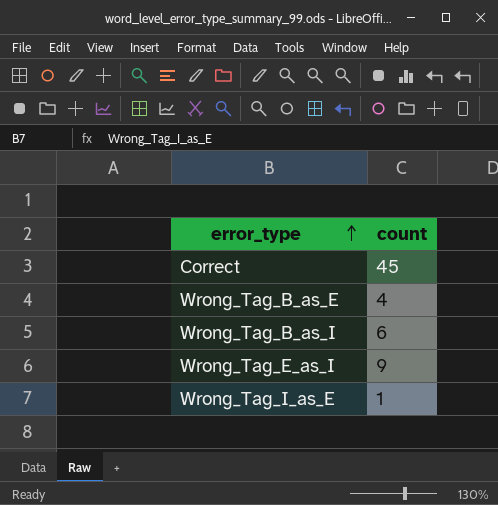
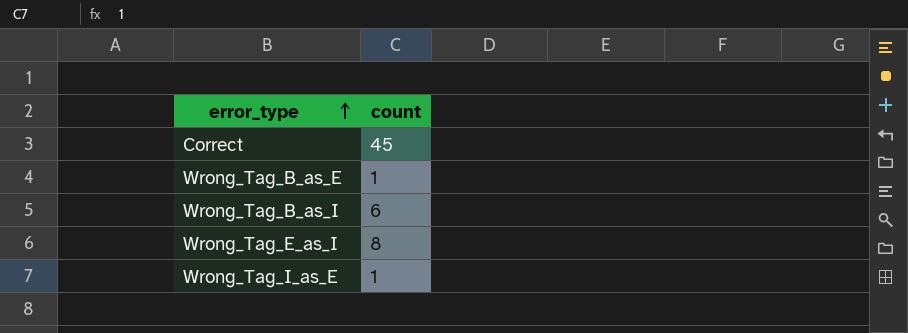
Wrong_Tag_B_as_E | count: 4 -> 1
Wrong_Tag_E_as_I | count: 9 -> 8

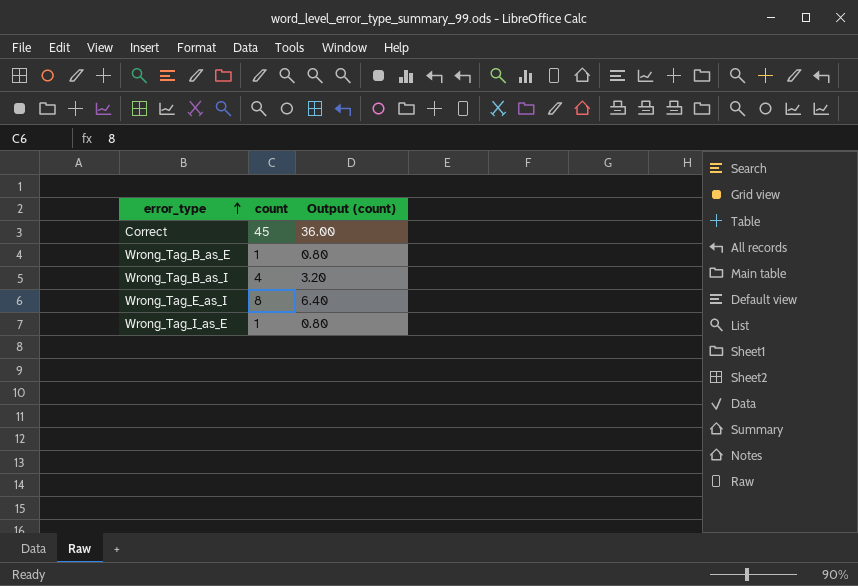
column Output (count) | formula: none -> [count] * 0.8
Wrong_Tag_B_as_I | count: 6 -> 4

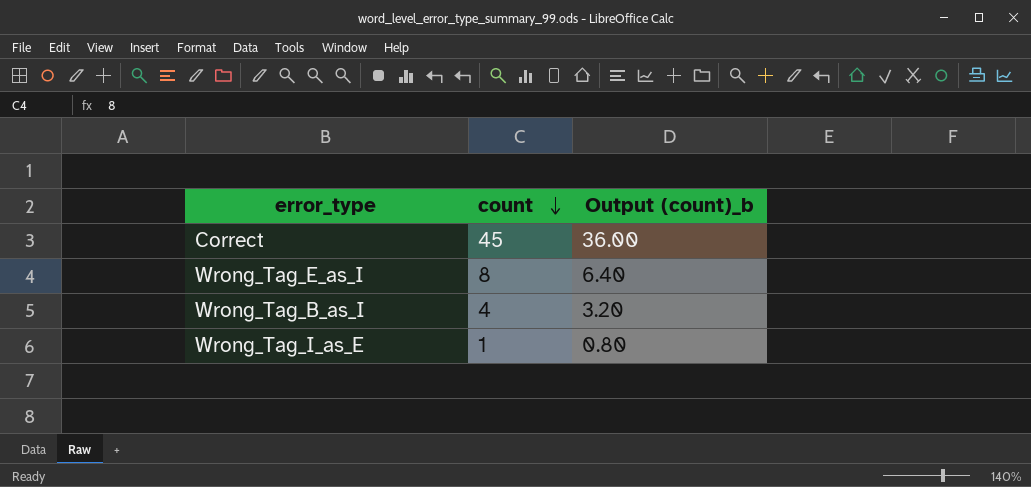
row order: error_type ascending -> count descending
column name: Output (count) -> Output (count)_b
row Wrong_Tag_B_as_E: 1 | 0.80 -> none

